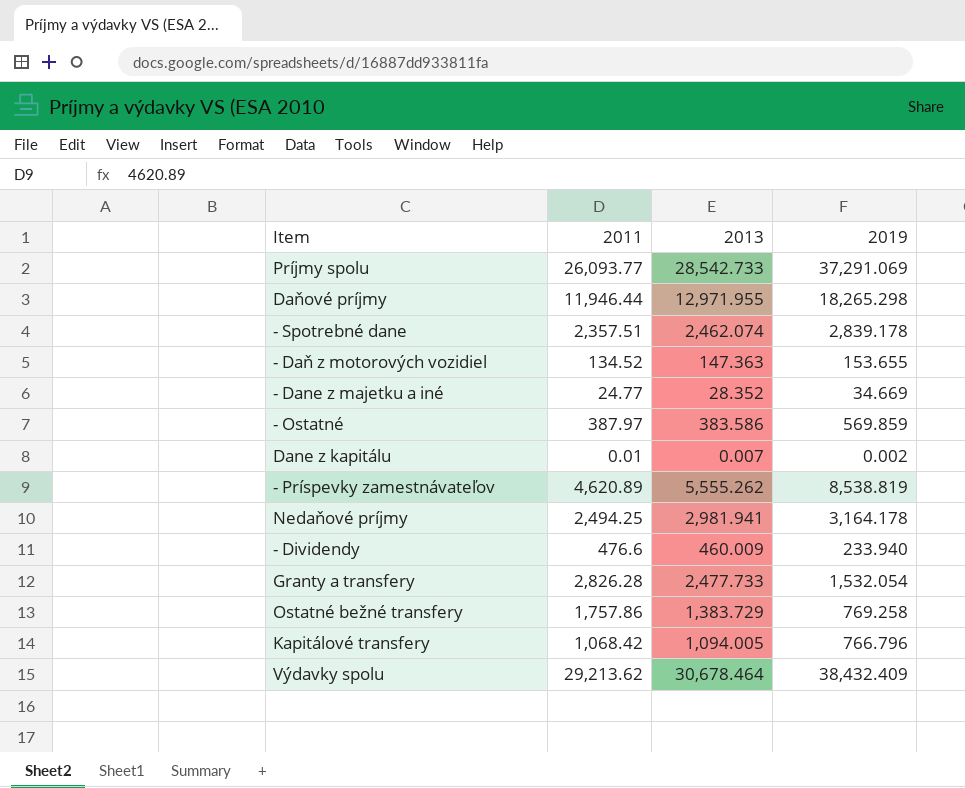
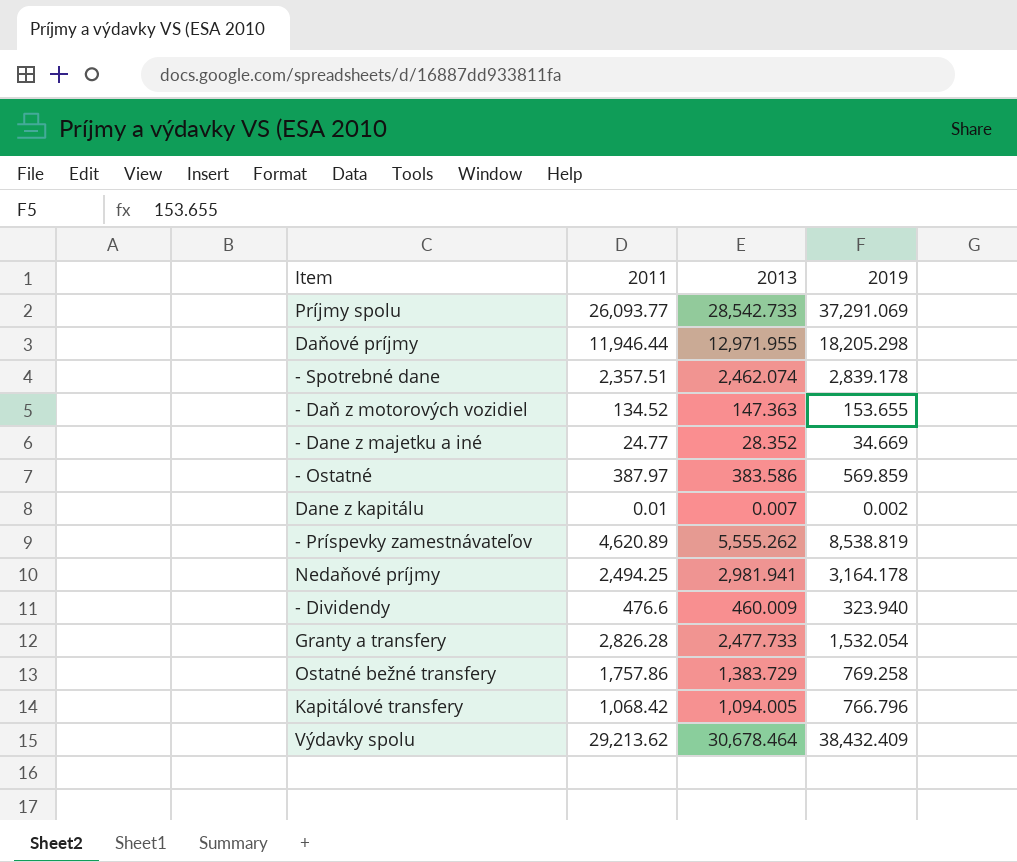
Daňové príjmy | 2019: 18,265.298 -> 18,205.298
- Dividendy | 2019: 233.940 -> 323.940

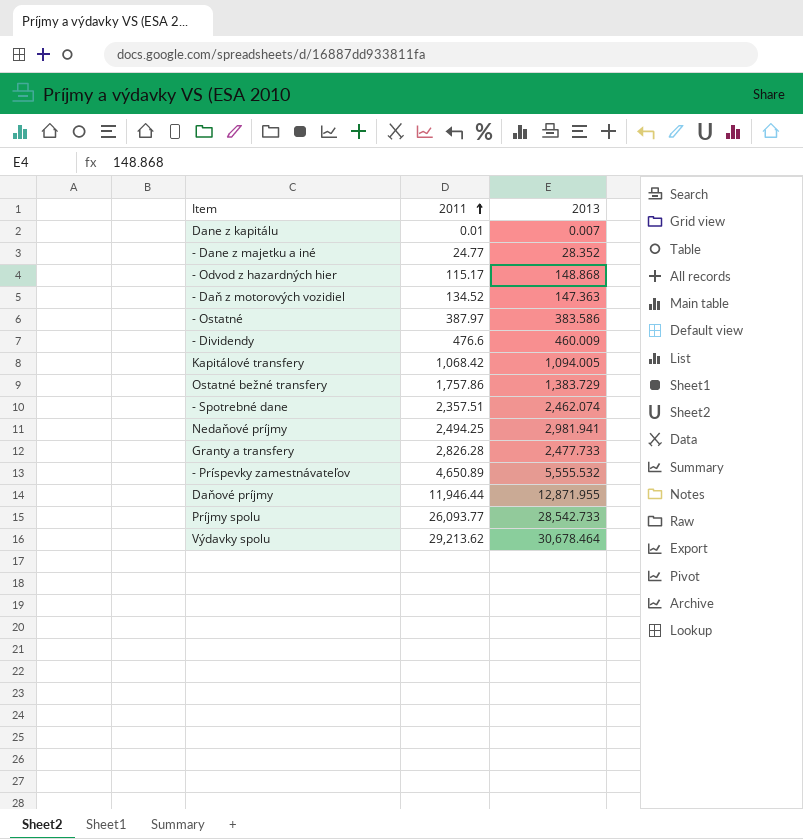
row order: none -> 2011 ascending
column 2019 | position: 4 -> none
row - Odvod z hazardných hier: none -> 115.17 | 148.868
- Príspevky zamestnávateľov | 2011: 4,620.89 -> 4,650.89
- Príspevky zamestnávateľov | 2013: 5,555.262 -> 5,555.532
Daňové príjmy | 2013: 12,971.955 -> 12,871.955

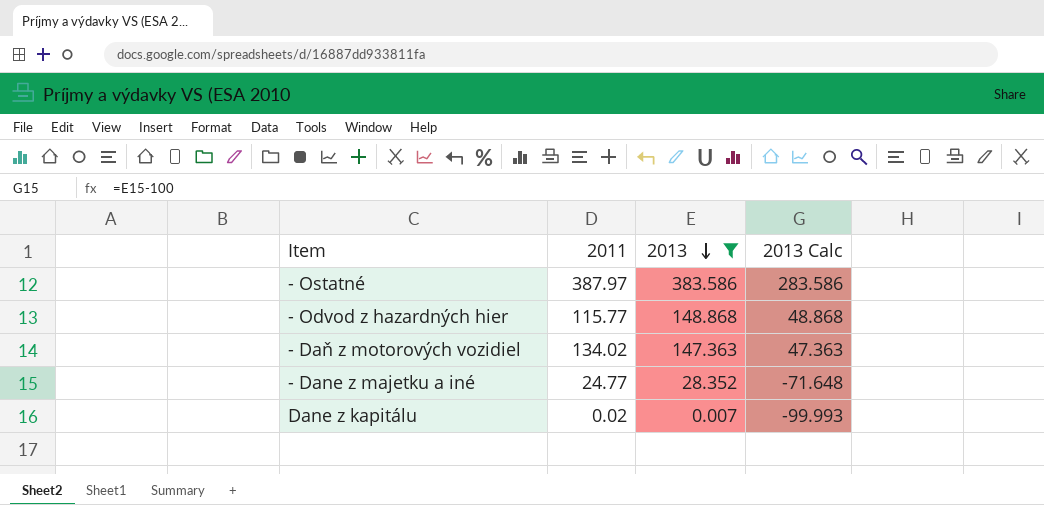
filter: none -> 2013 <= 383.586
row order: 2011 ascending -> 2013 descending
column 2013 Calc | formula: none -> [2013] - 100
- Odvod z hazardných hier | 2011: 115.17 -> 115.77
- Daň z motorových vozidiel | 2011: 134.52 -> 134.02
Dane z kapitálu | 2011: 0.01 -> 0.02

